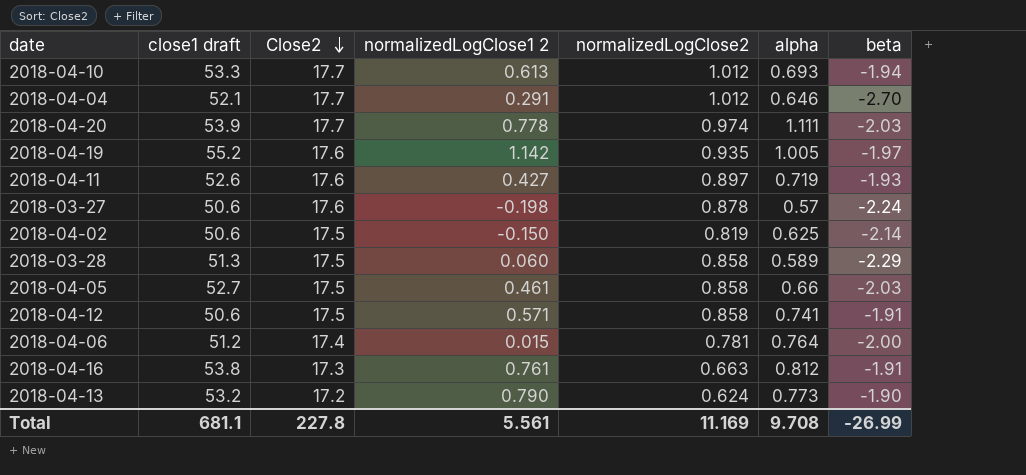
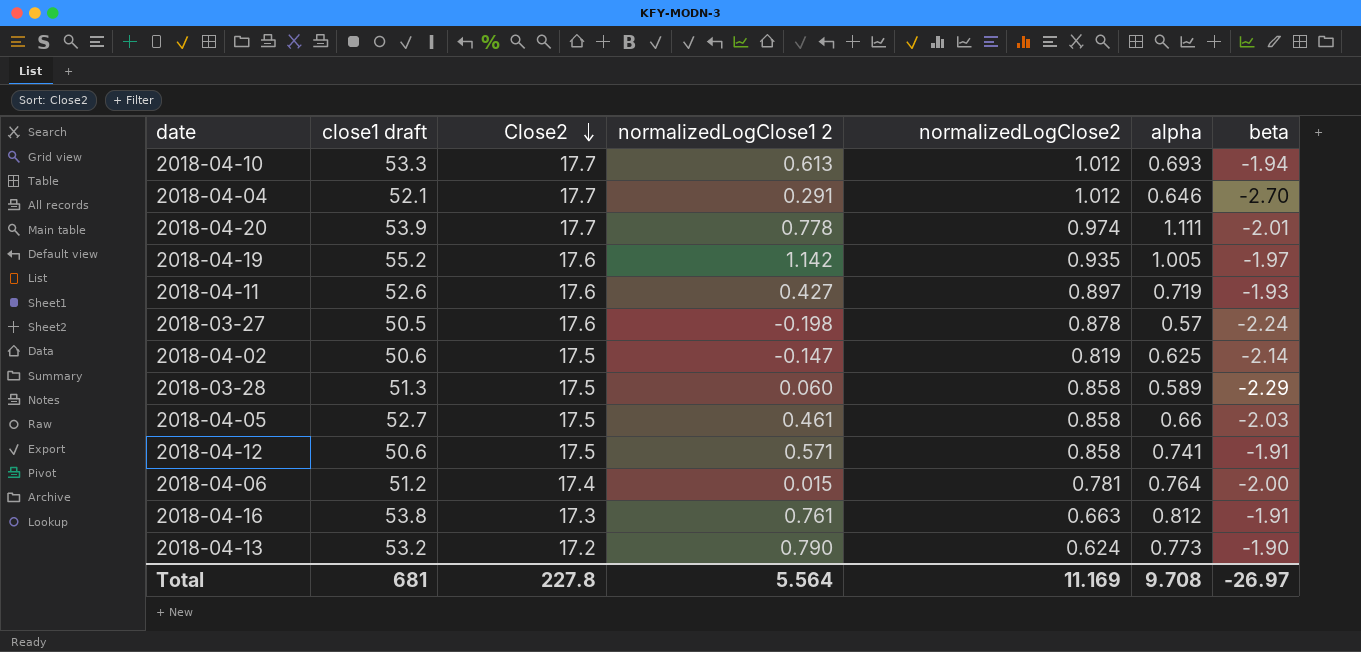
2018-04-20 | beta: -2.03 -> -2.01
2018-03-27 | close1 draft: 50.6 -> 50.5
2018-04-02 | normalizedLogClose1 2: -0.150 -> -0.147
Total | close1 draft: 681.1 -> 681
Total | normalizedLogClose1 2: 5.561 -> 5.564
Total | beta: -26.99 -> -26.97

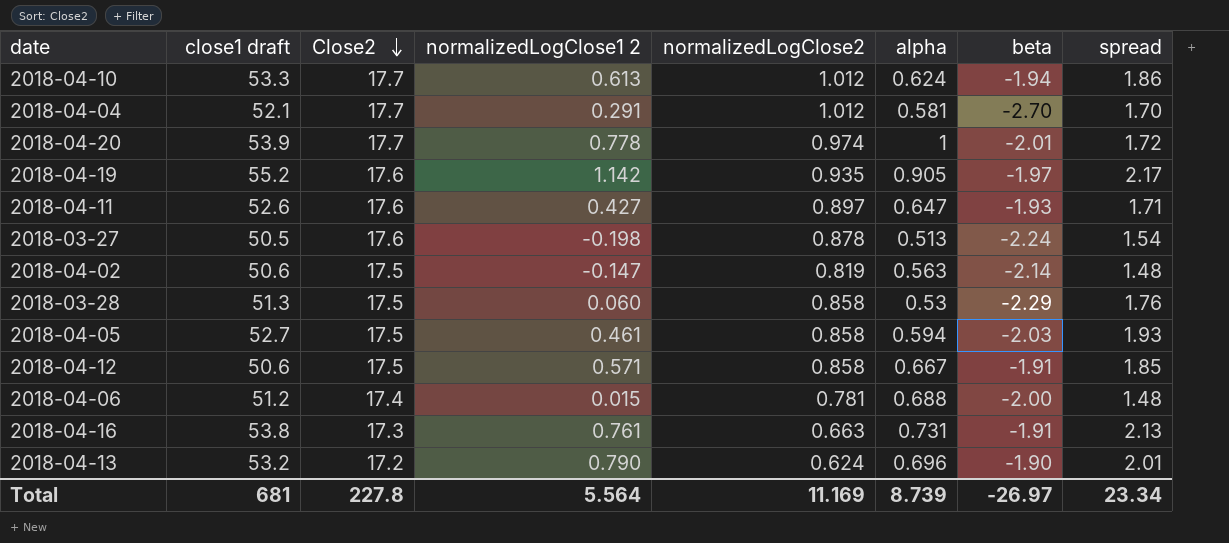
column spread | position: none -> 8
2018-04-10 | alpha: 0.693 -> 0.624
2018-04-04 | alpha: 0.646 -> 0.581
2018-04-20 | alpha: 1.111 -> 1
2018-04-19 | alpha: 1.005 -> 0.905
2018-04-11 | alpha: 0.719 -> 0.647
2018-03-27 | alpha: 0.57 -> 0.513
2018-04-02 | alpha: 0.625 -> 0.563
2018-03-28 | alpha: 0.589 -> 0.53
2018-04-05 | alpha: 0.66 -> 0.594
2018-04-12 | alpha: 0.741 -> 0.667
2018-04-06 | alpha: 0.764 -> 0.688
2018-04-16 | alpha: 0.812 -> 0.731
2018-04-13 | alpha: 0.773 -> 0.696
Total | alpha: 9.708 -> 8.739

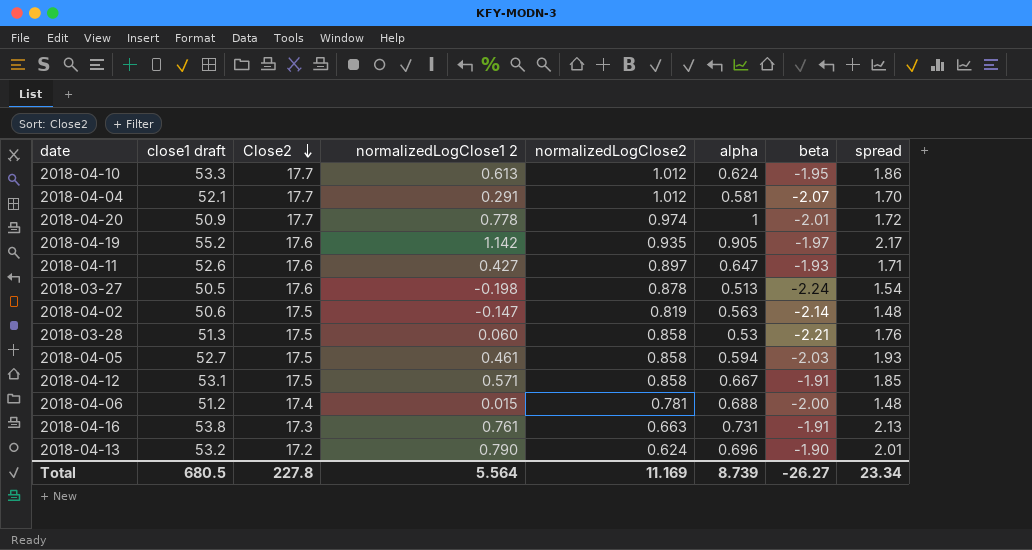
2018-04-10 | beta: -1.94 -> -1.95
2018-04-04 | beta: -2.70 -> -2.07
2018-04-20 | close1 draft: 53.9 -> 50.9
2018-03-28 | beta: -2.29 -> -2.21
2018-04-12 | close1 draft: 50.6 -> 53.1
Total | close1 draft: 681 -> 680.5
Total | beta: -26.97 -> -26.27

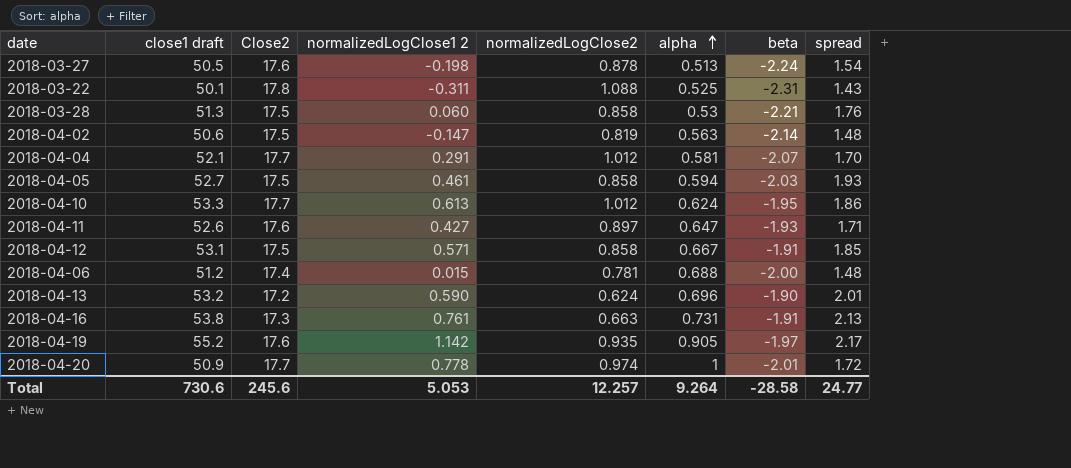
row order: Close2 descending -> alpha ascending
row 2018-03-22: none -> 50.1 | 17.8 | -0.311 | 1.088 | 0.525 | -2.31 | 1.43
2018-04-13 | normalizedLogClose1 2: 0.790 -> 0.590
Total | close1 draft: 680.5 -> 730.6
Total | Close2: 227.8 -> 245.6
Total | normalizedLogClose1 2: 5.564 -> 5.053
Total | normalizedLogClose2: 11.169 -> 12.257
Total | alpha: 8.739 -> 9.264
Total | beta: -26.27 -> -28.58
Total | spread: 23.34 -> 24.77

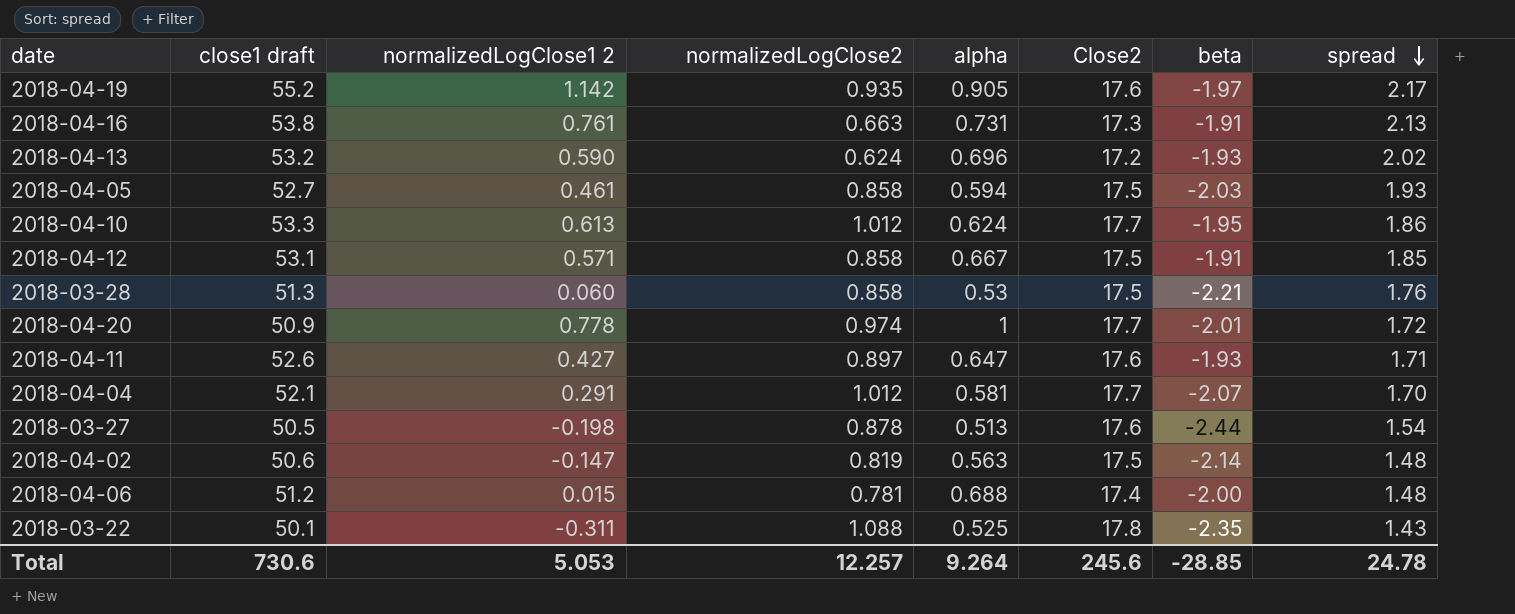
row order: alpha ascending -> spread descending
column Close2 | position: 3 -> 6
2018-04-13 | beta: -1.90 -> -1.93
2018-04-13 | spread: 2.01 -> 2.02
2018-03-27 | beta: -2.24 -> -2.44
2018-03-22 | beta: -2.31 -> -2.35
Total | beta: -28.58 -> -28.85
Total | spread: 24.77 -> 24.78

